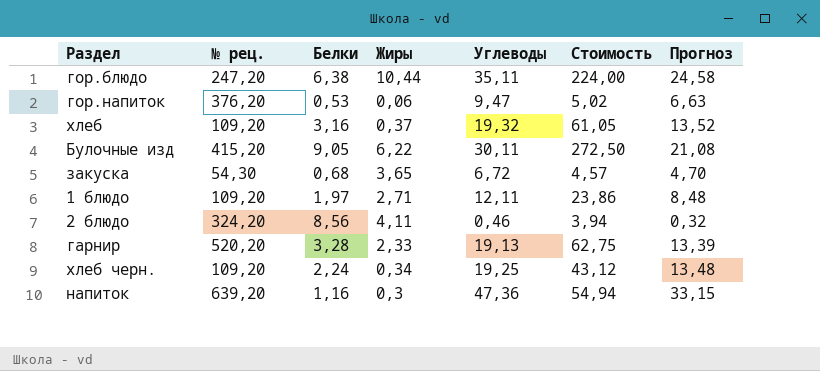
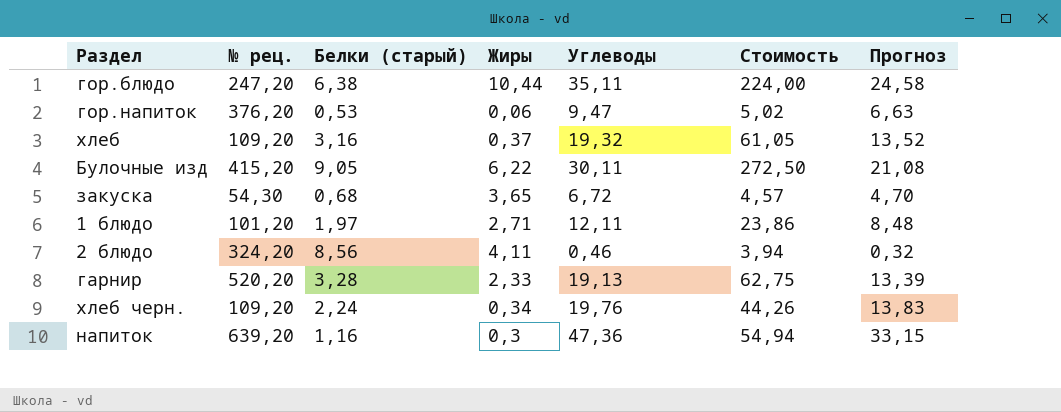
column name: Белки -> Белки (старый)
1 блюдо | № рец.: 109,20 -> 101,20
хлеб черн. | Углеводы: 19,25 -> 19,76
хлеб черн. | Стоимость: 43,12 -> 44,26
хлеб черн. | Прогноз: 13,48 -> 13,83

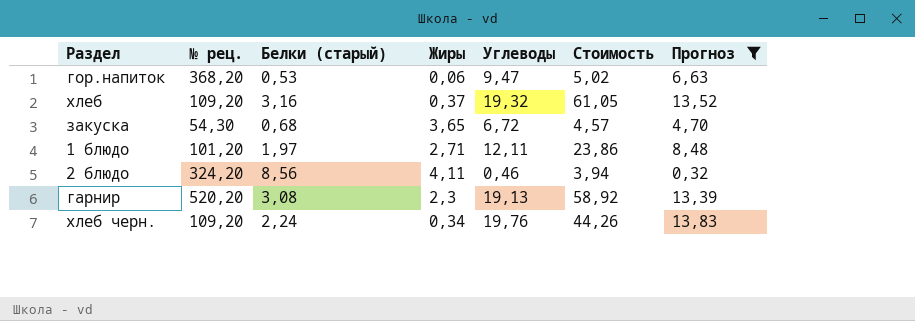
filter: none -> Прогноз <= 13,83
гор.напиток | № рец.: 376,20 -> 368,20
гарнир | Белки (старый): 3,28 -> 3,08
гарнир | Жиры: 2,33 -> 2,3
гарнир | Стоимость: 62,75 -> 58,92

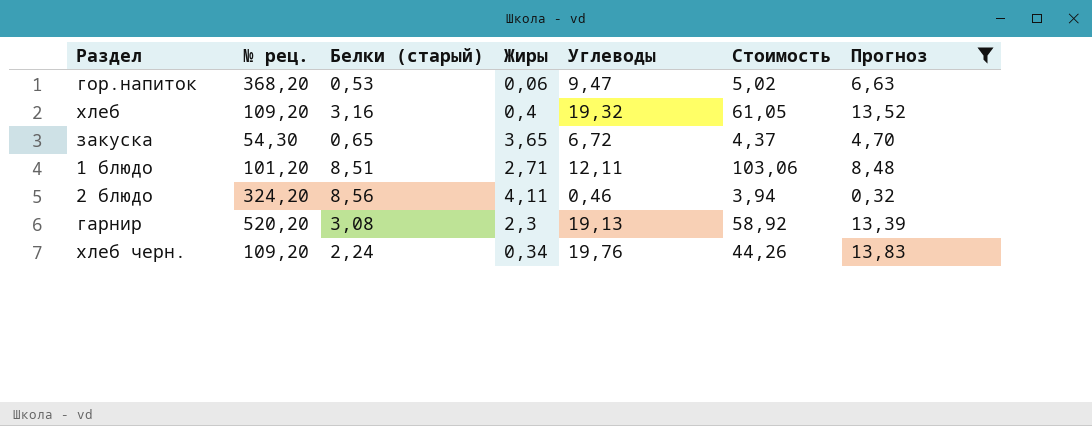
хлеб | Жиры: 0,37 -> 0,4
закуска | Белки (старый): 0,68 -> 0,65
закуска | Стоимость: 4,57 -> 4,37
1 блюдо | Белки (старый): 1,97 -> 8,51
1 блюдо | Стоимость: 23,86 -> 103,06

